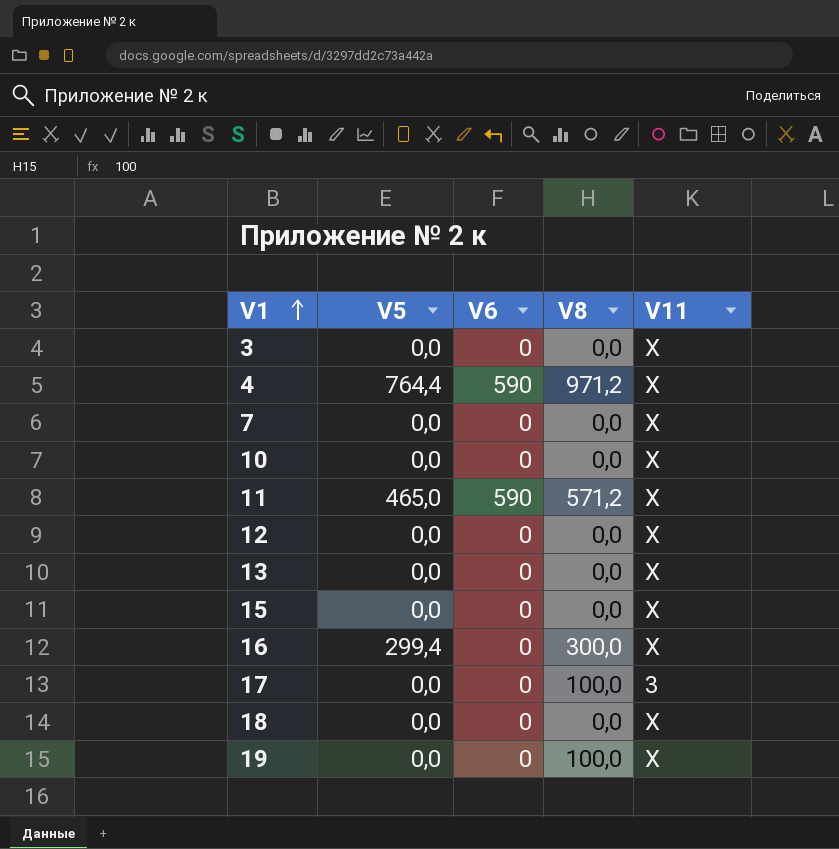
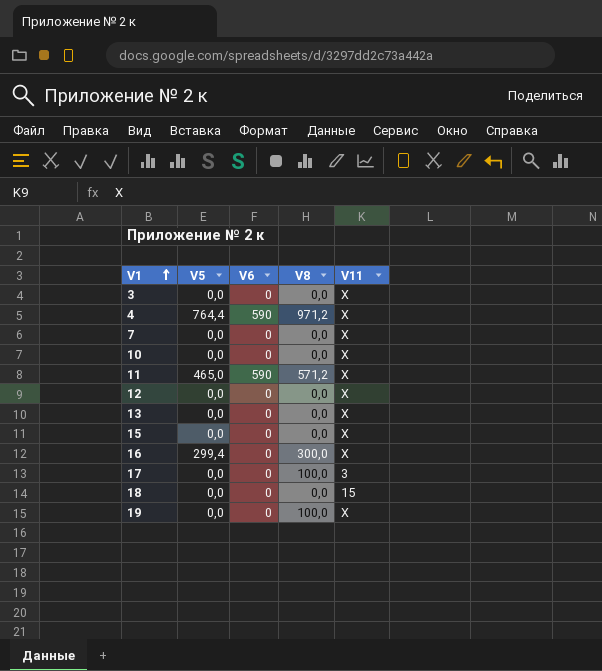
18 | V11: X -> 15

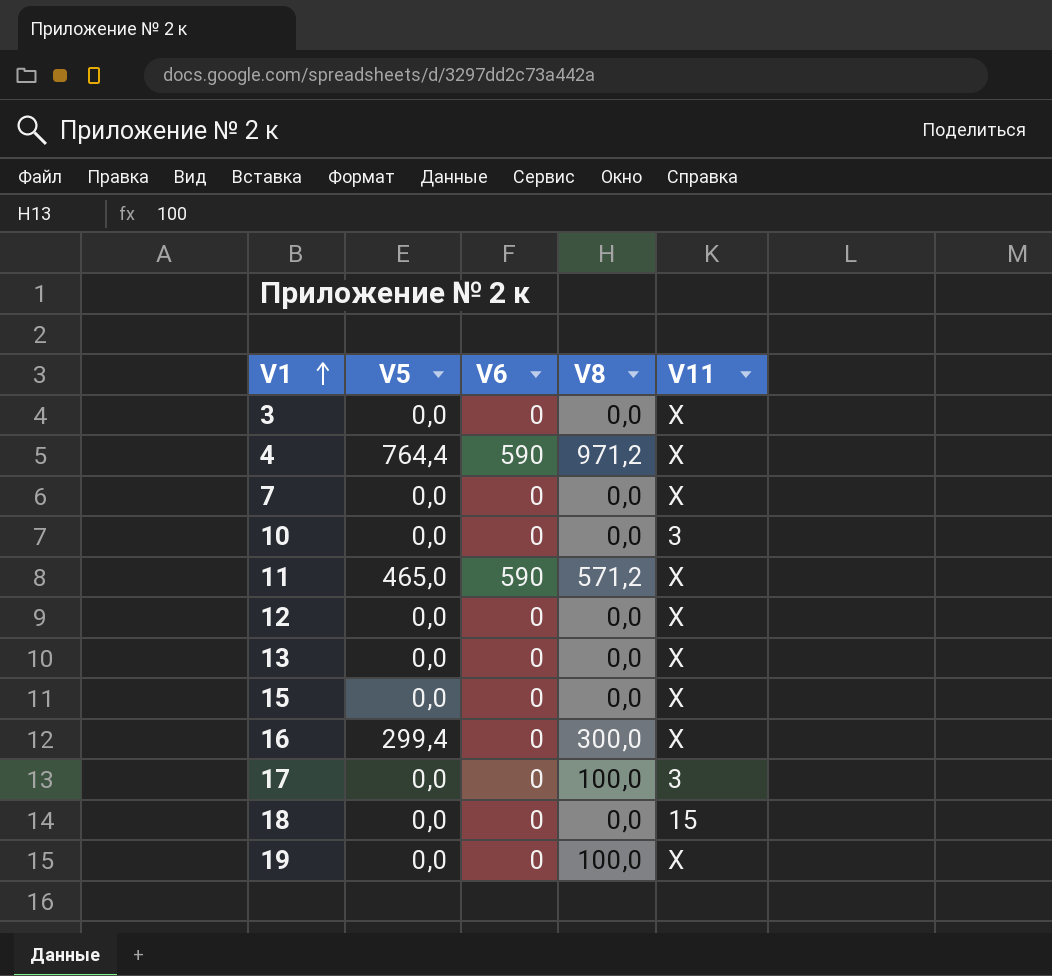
10 | V11: Х -> 3
13 | V11: Х -> X

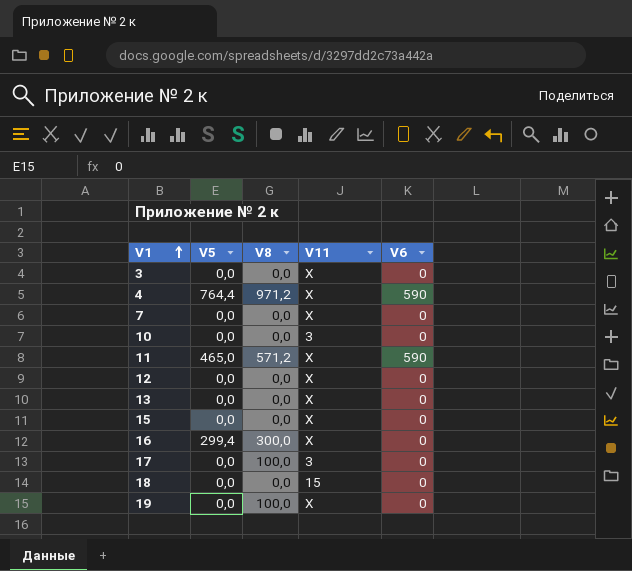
column V6 | position: 3 -> 5

